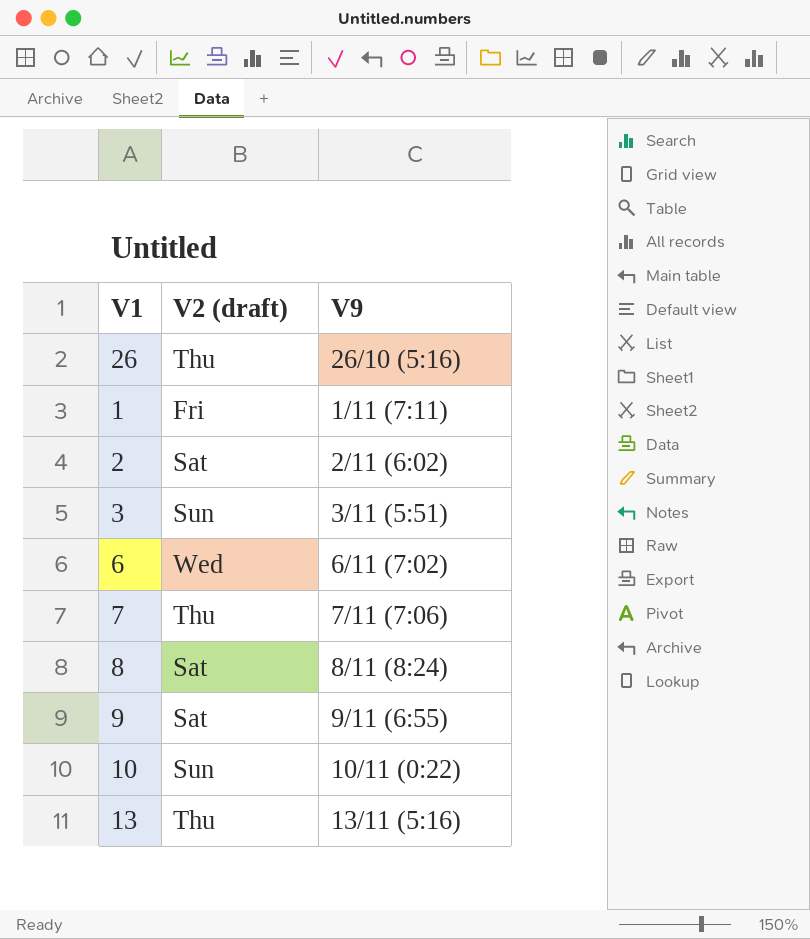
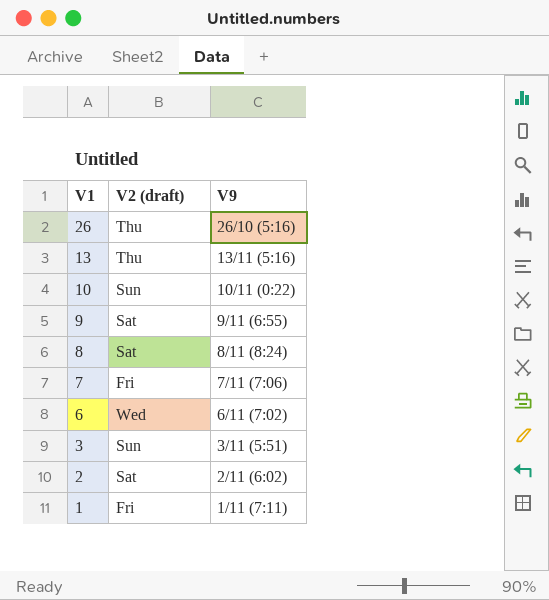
row order: none -> V1 descending
7 | V2 (draft): Thu -> Fri

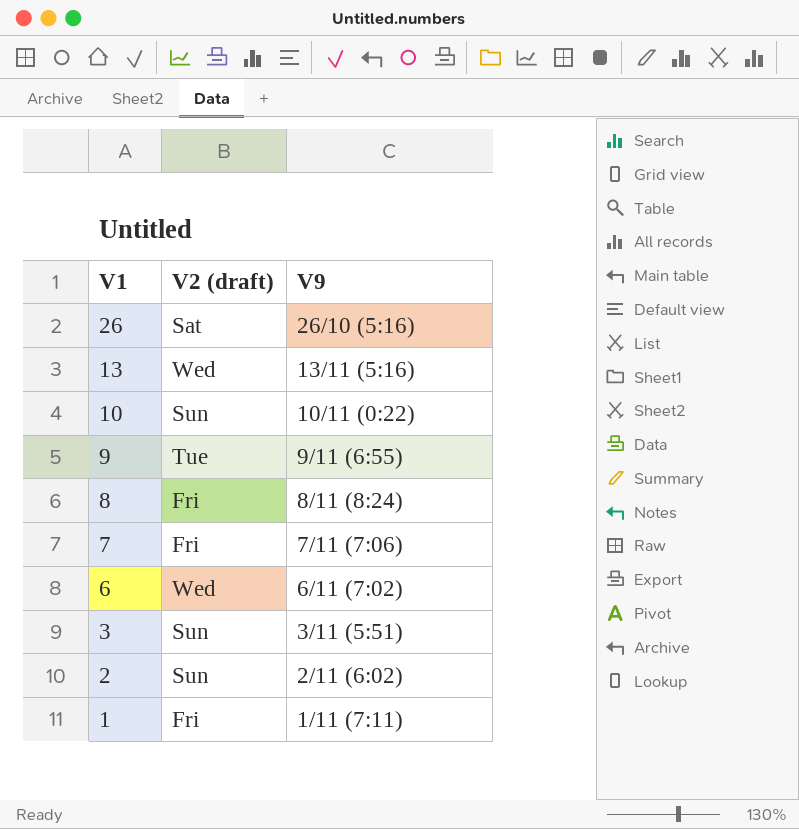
26 | V2 (draft): Thu -> Sat
13 | V2 (draft): Thu -> Wed
9 | V2 (draft): Sat -> Tue
8 | V2 (draft): Sat -> Fri
2 | V2 (draft): Sat -> Sun

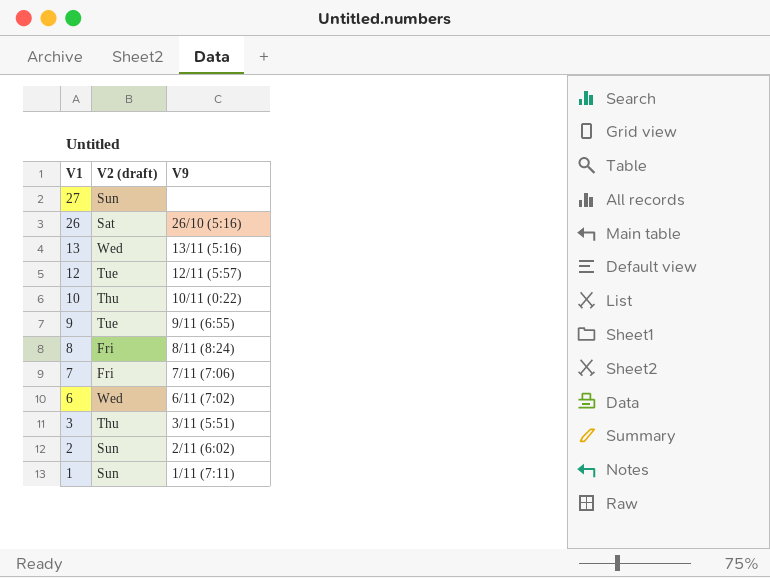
row 27: none -> Sun | none
row 12: none -> Tue | 12/11 (5:57)
10 | V2 (draft): Sun -> Thu
3 | V2 (draft): Sun -> Thu
1 | V2 (draft): Fri -> Sun

